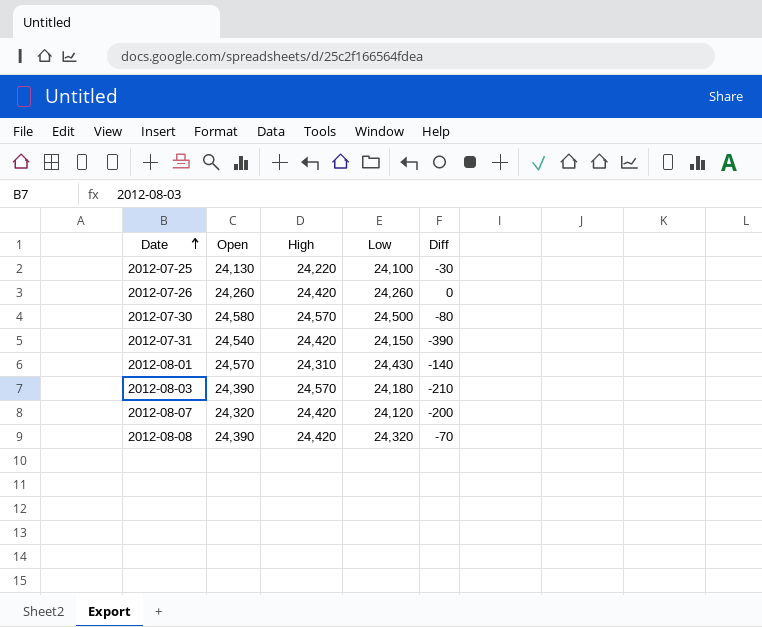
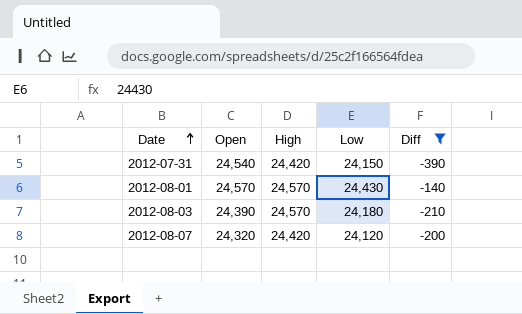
filter: none -> Diff <= -140
2012-08-01 | High: 24,310 -> 24,570

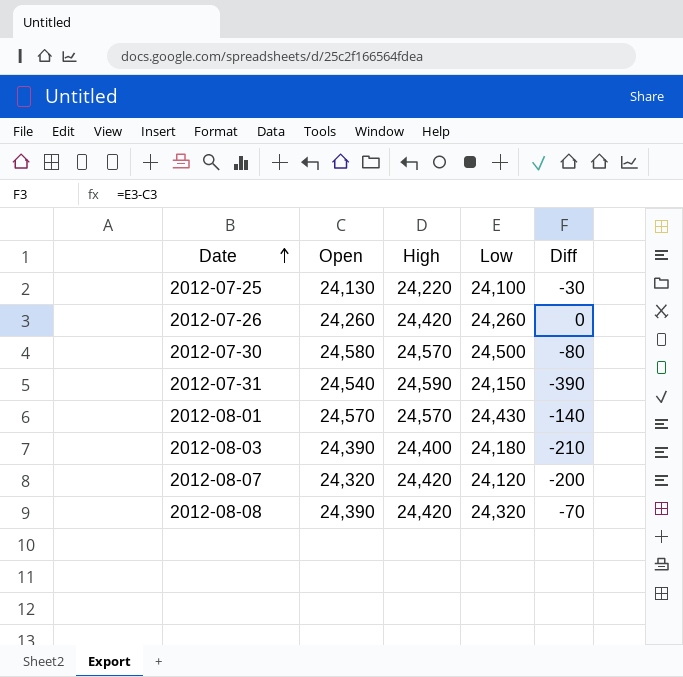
filter: Diff <= -140 -> none
2012-07-31 | High: 24,420 -> 24,590
2012-08-03 | High: 24,570 -> 24,400

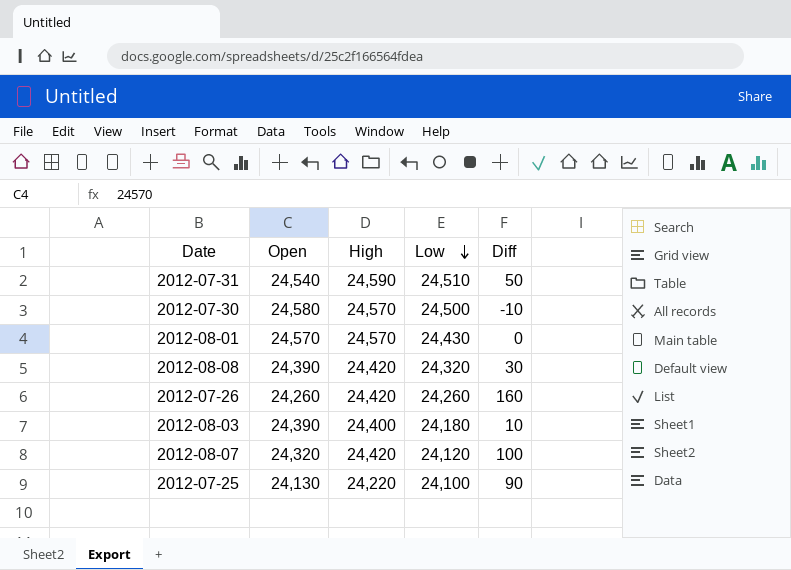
row order: Date ascending -> Low descending
column Diff | formula: [Low] - [Open] -> [High] - [Open]
2012-07-31 | Low: 24,150 -> 24,510

